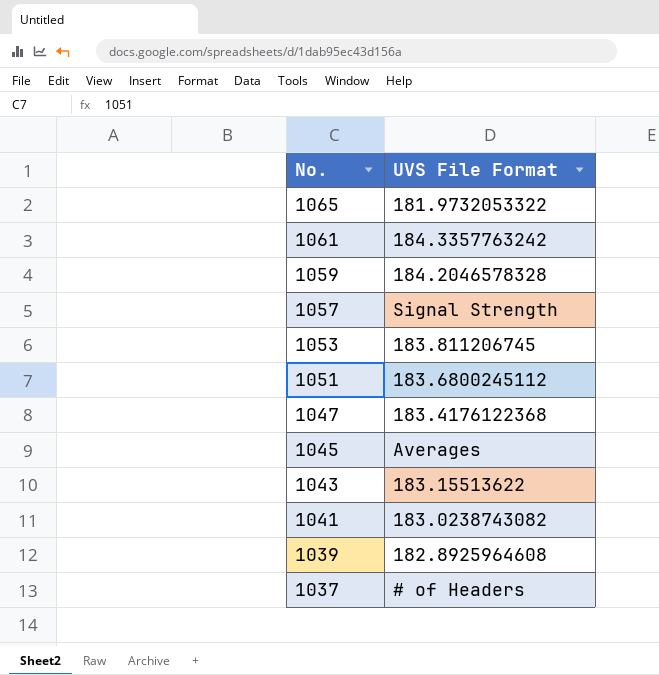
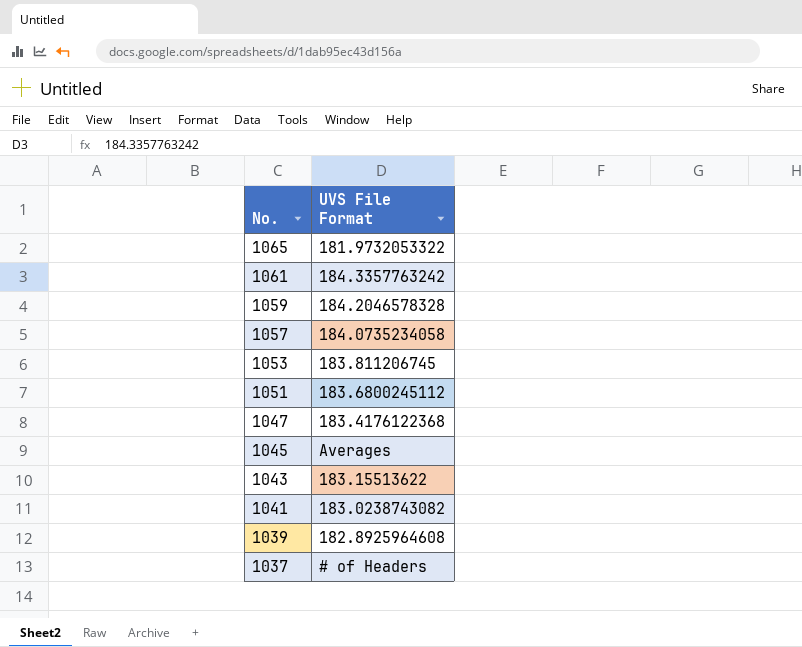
1057 | UVS File Format: Signal Strength -> 184.0735234058

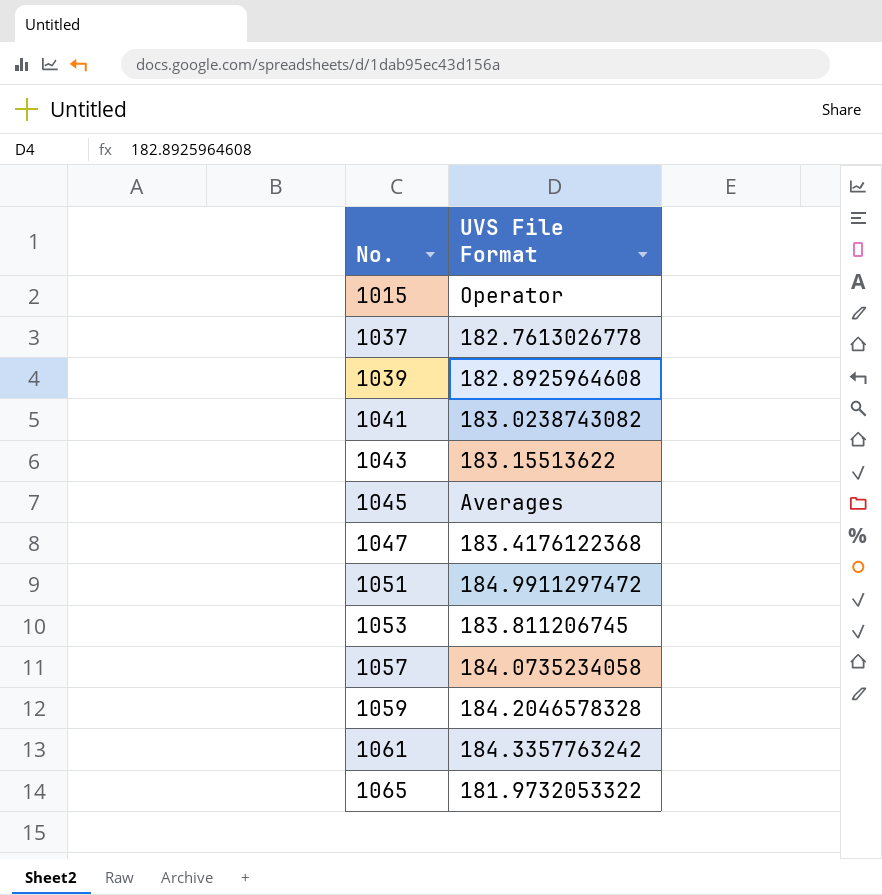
row order: No. descending -> No. ascending
row 1015: none -> Operator
1037 | UVS File Format: # of Headers -> 182.7613026778
1051 | UVS File Format: 183.6800245112 -> 184.9911297472

